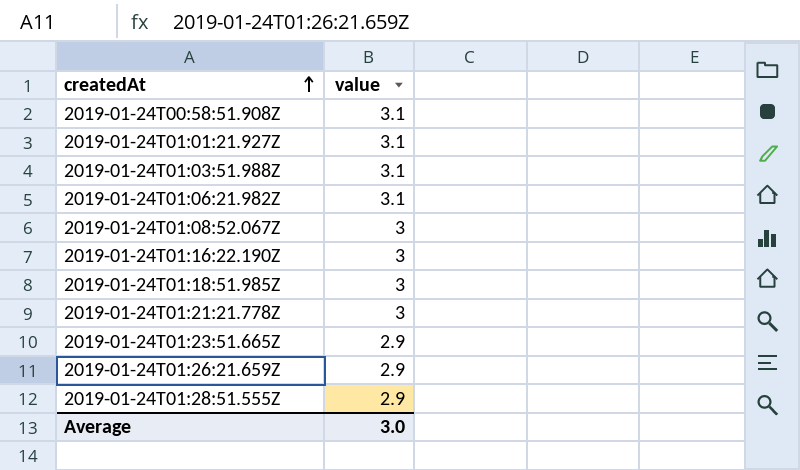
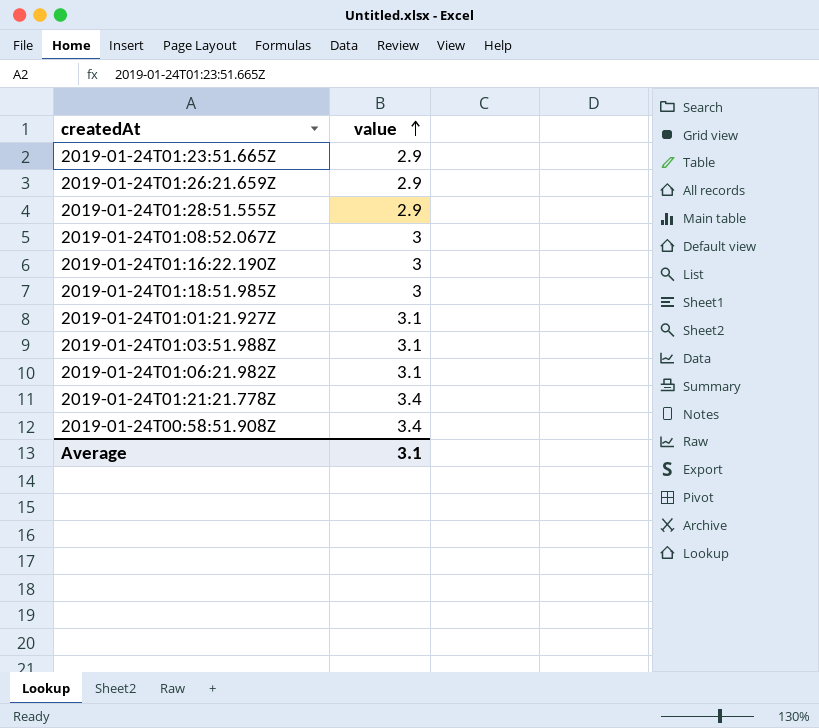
row order: createdAt ascending -> value ascending
2019-01-24T01:21:21.778Z | value: 3 -> 3.4
2019-01-24T00:58:51.908Z | value: 3.1 -> 3.4
Average | value: 3.0 -> 3.1

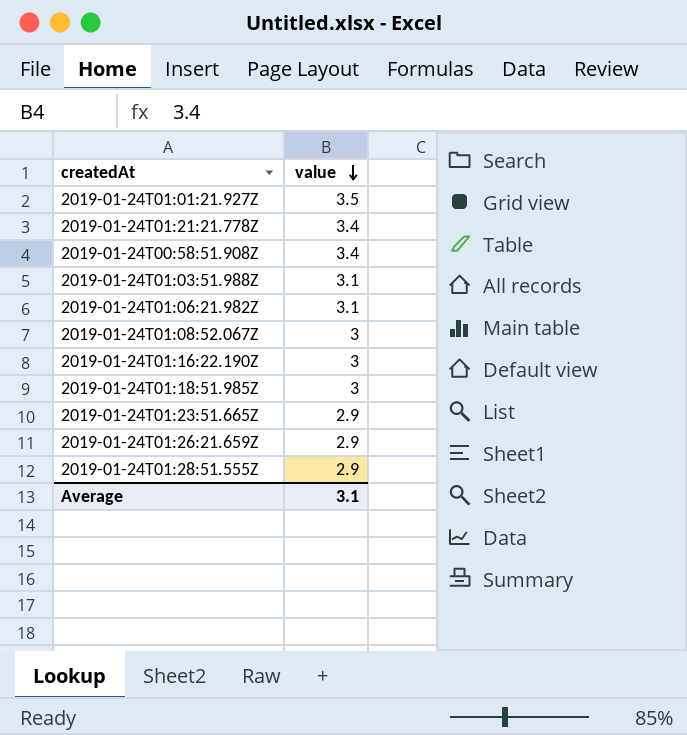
row order: value ascending -> value descending
2019-01-24T01:01:21.927Z | value: 3.1 -> 3.5

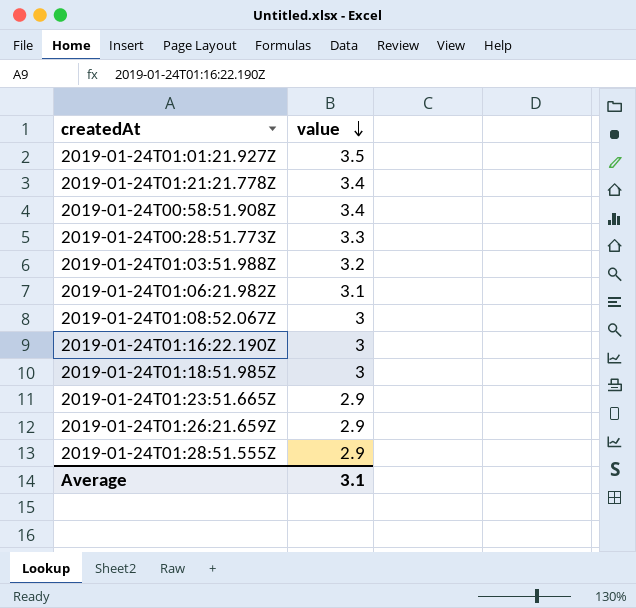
row 2019-01-24T00:28:51.773Z: none -> 3.3
2019-01-24T01:03:51.988Z | value: 3.1 -> 3.2

